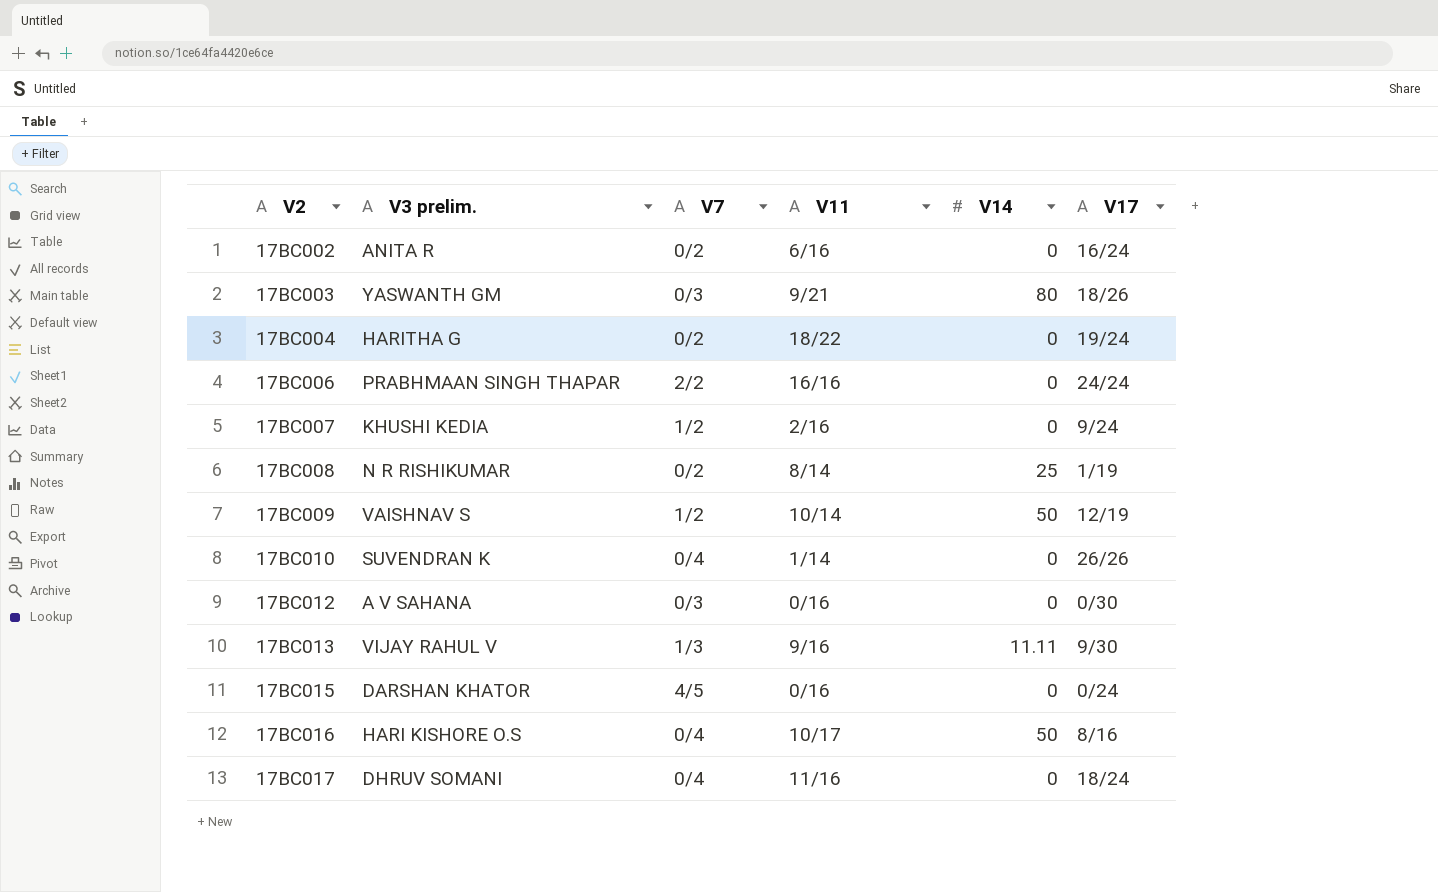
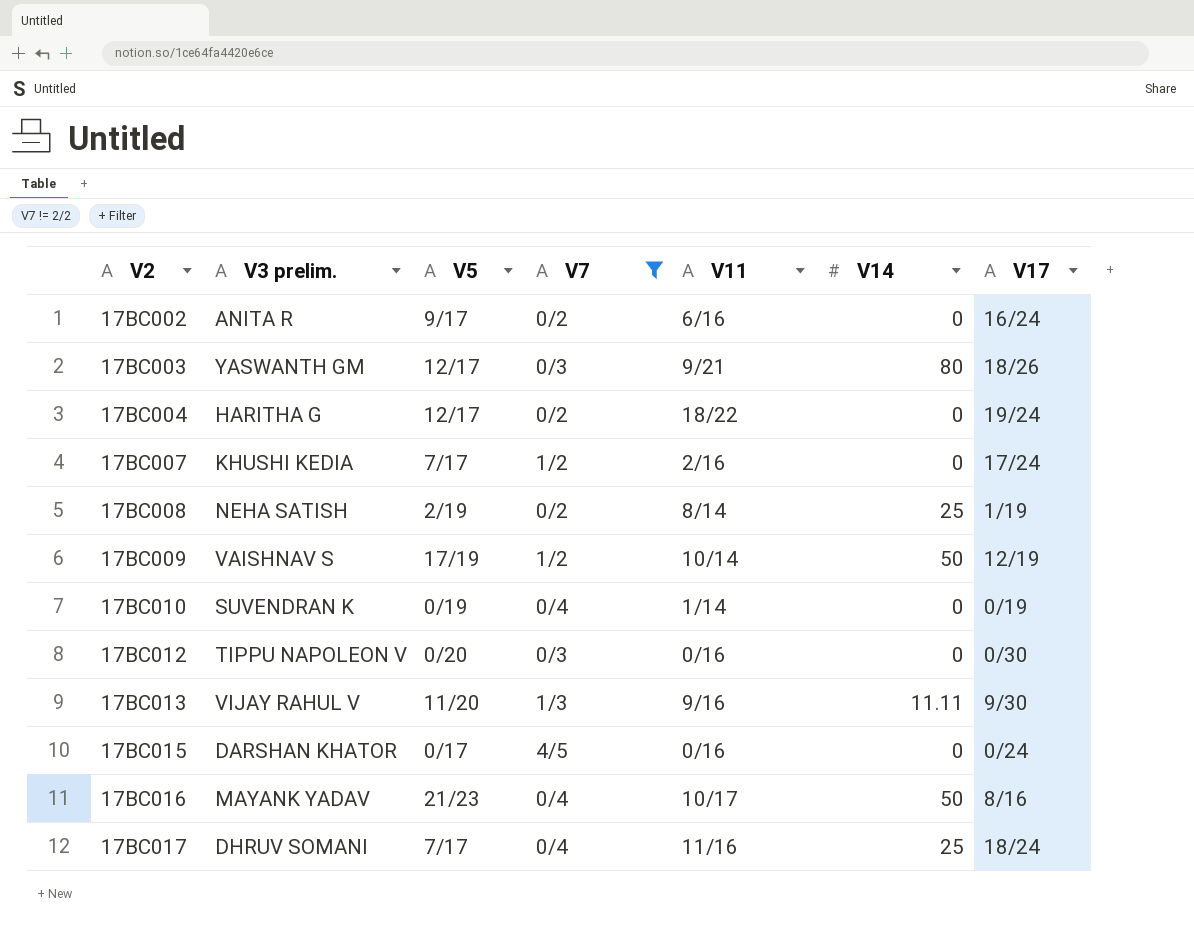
filter: none -> V7 != 2/2
column V5 | position: none -> 3
17BC007 | V17: 9/24 -> 17/24
17BC008 | V3 prelim.: N R RISHIKUMAR -> NEHA SATISH
17BC010 | V17: 26/26 -> 0/19
17BC012 | V3 prelim.: A V SAHANA -> TIPPU NAPOLEON V
17BC016 | V3 prelim.: HARI KISHORE O.S -> MAYANK YADAV
17BC017 | V14: 0 -> 25

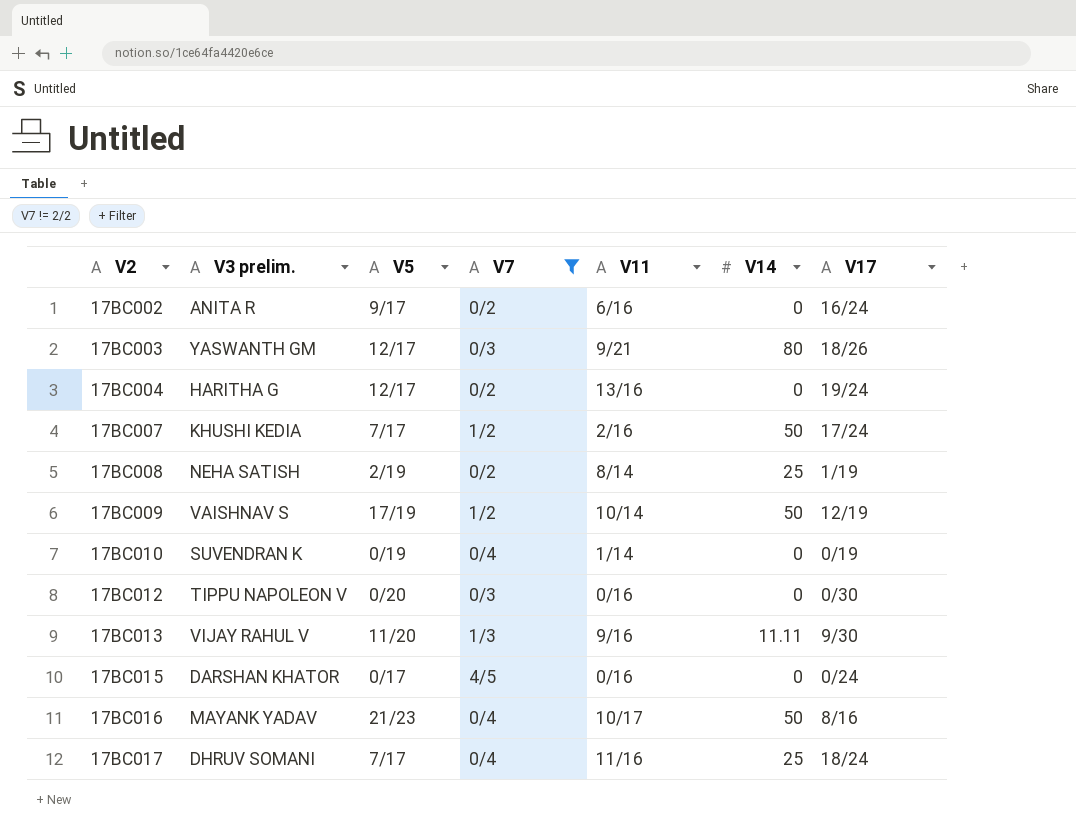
17BC004 | V11: 18/22 -> 13/16
17BC007 | V14: 0 -> 50

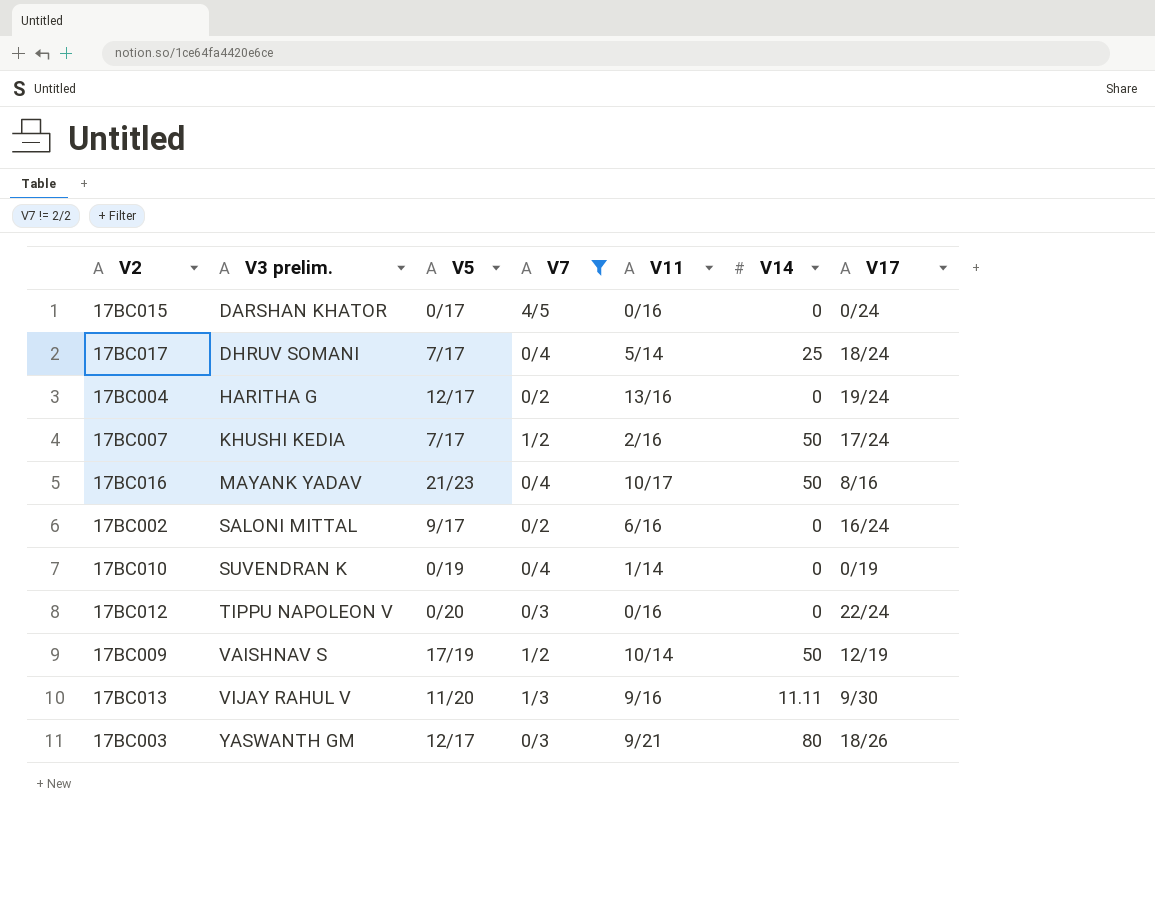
row order: V2 ascending -> V3 prelim. ascending
row 17BC008: NEHA SATISH | 2/19 | 0/2 | 8/14 | 25 | 1/19 -> none
17BC017 | V11: 11/16 -> 5/14
17BC002 | V3 prelim.: ANITA R -> SALONI MITTAL
17BC012 | V17: 0/30 -> 22/24

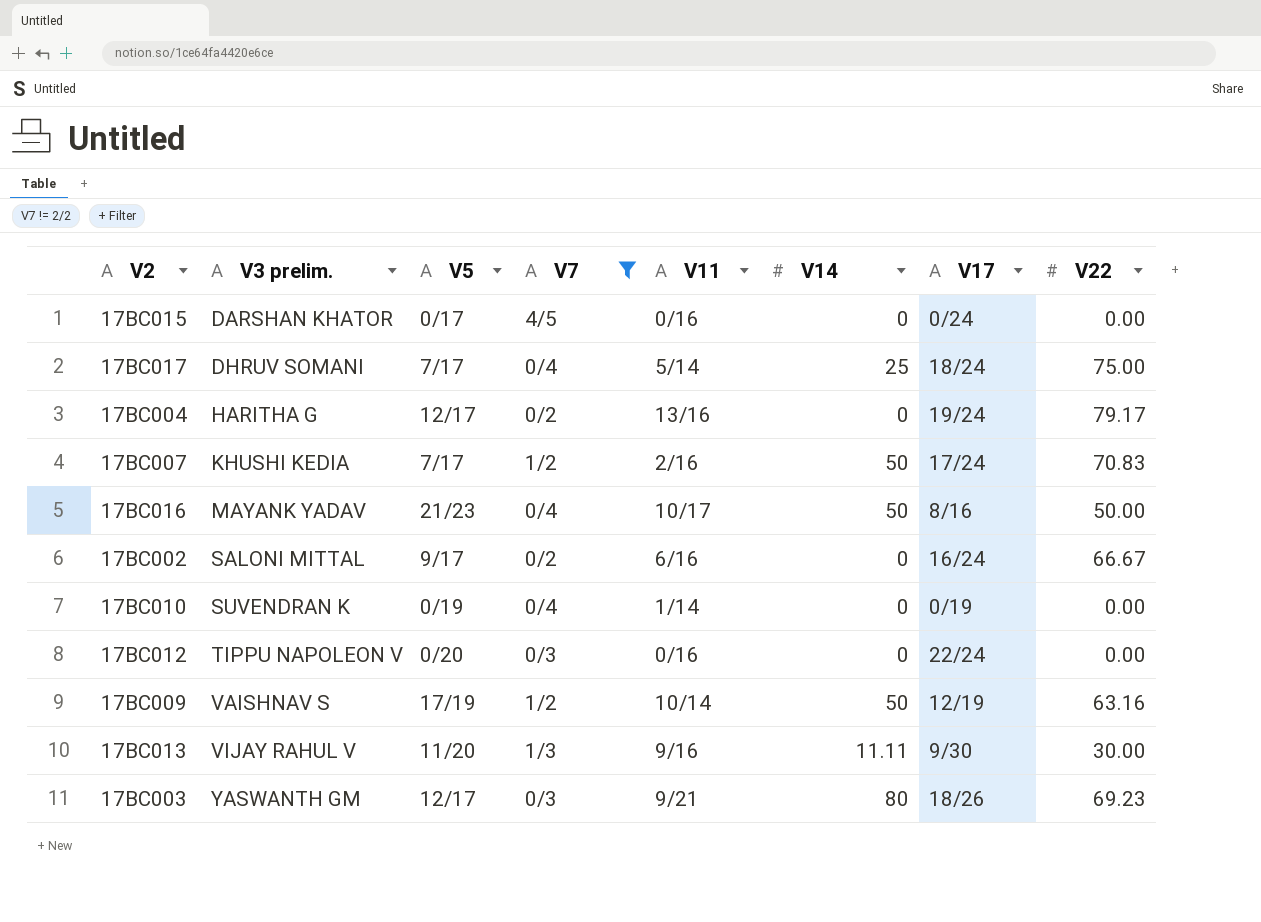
column V22 | position: none -> 8

